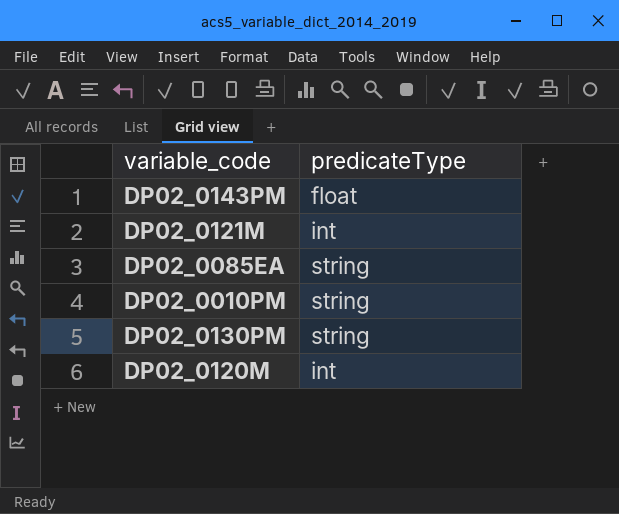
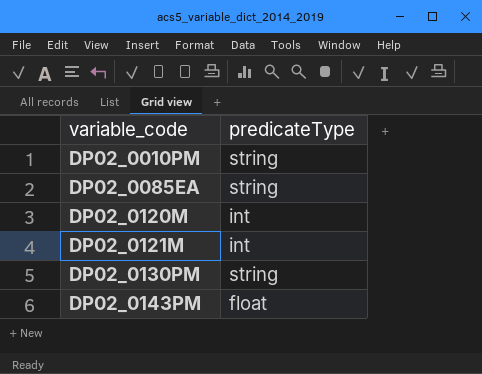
row order: none -> variable_code ascending

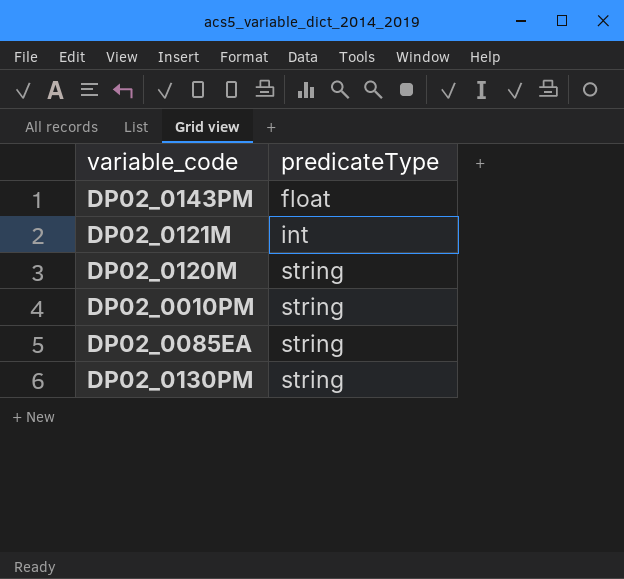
row order: variable_code ascending -> predicateType ascending
DP02_0120M | predicateType: int -> string

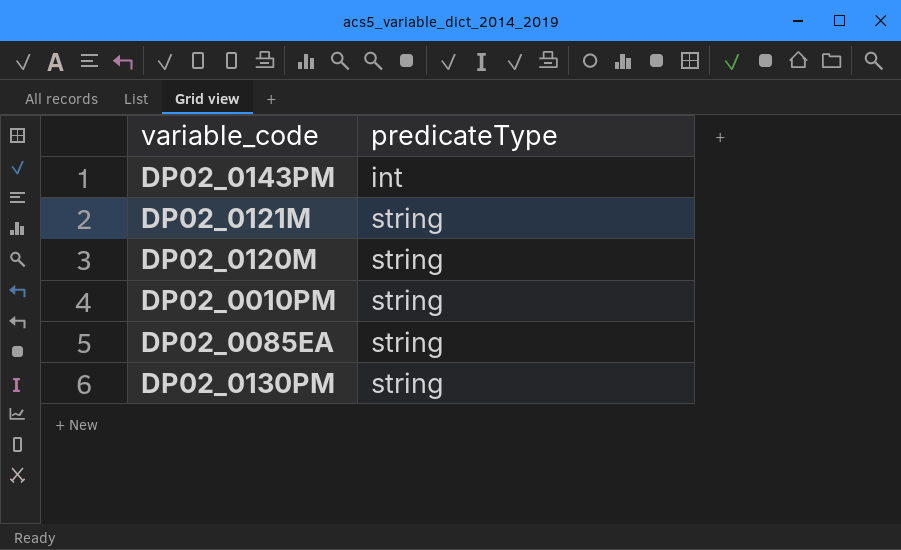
DP02_0143PM | predicateType: float -> int
DP02_0121M | predicateType: int -> string

